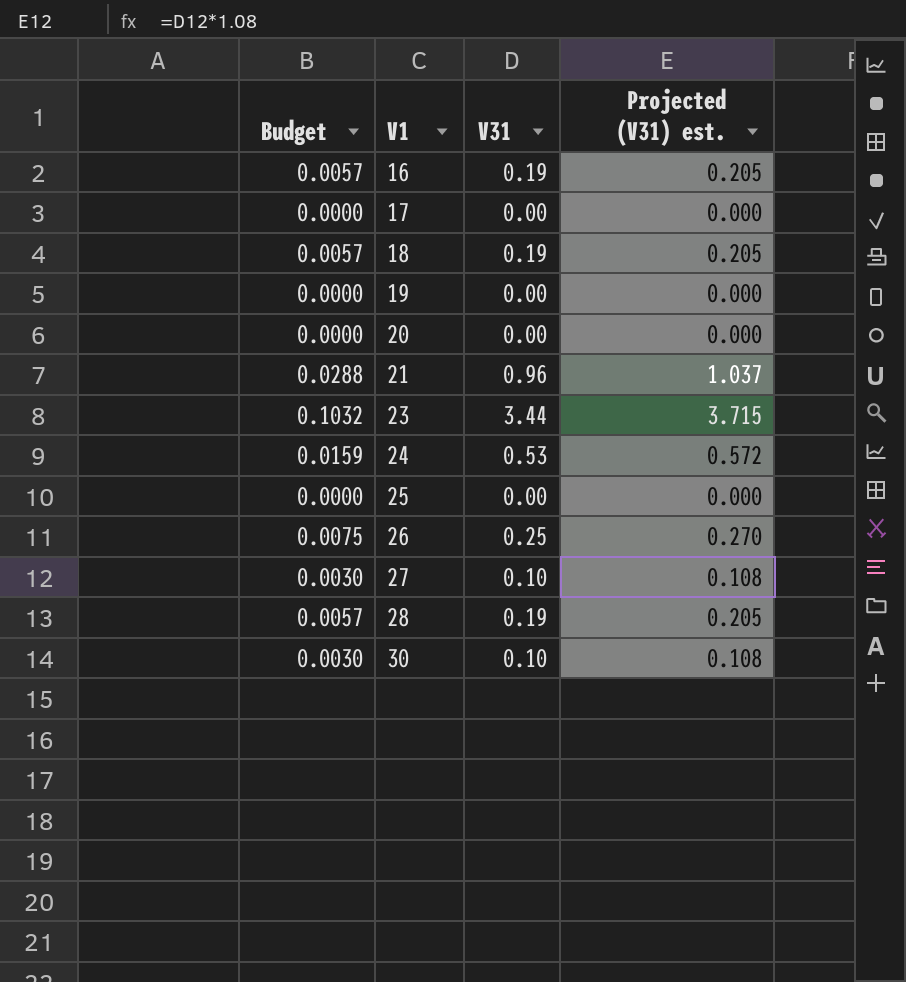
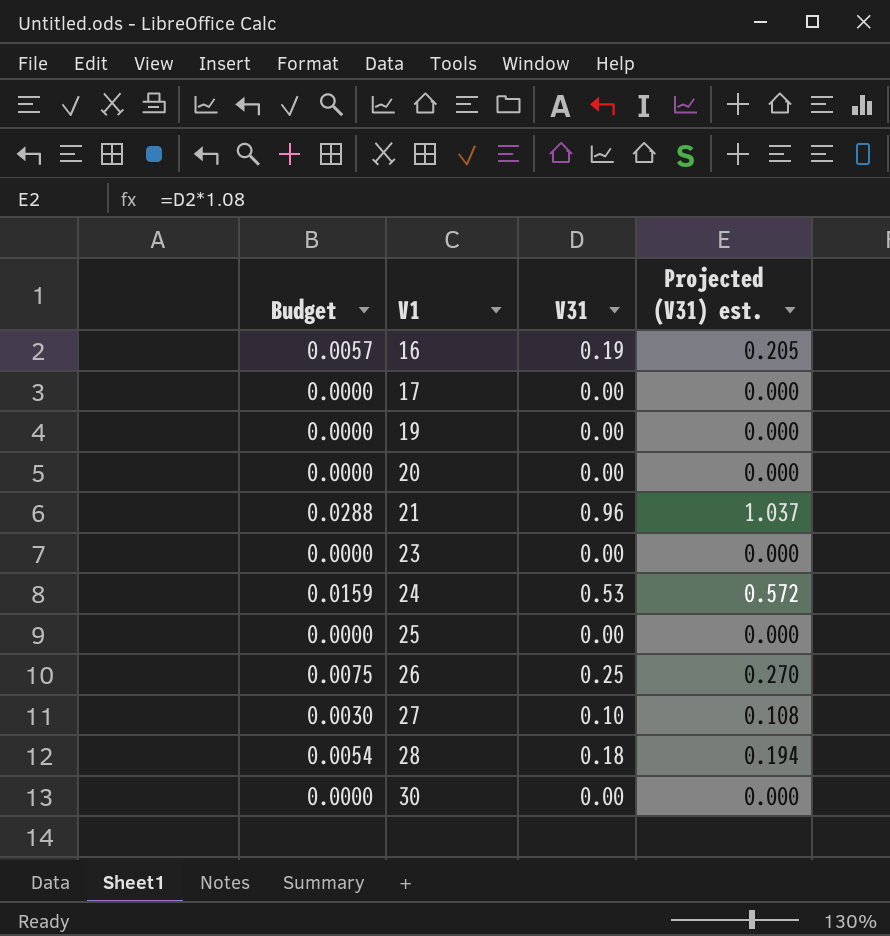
row 18: 0.0057 | 0.19 | 0.205 -> none
23 | Budget: 0.1032 -> 0.0000
23 | V31: 3.44 -> 0.00
23 | Projected (V31) est.: 3.715 -> 0.000
28 | Budget: 0.0057 -> 0.0054
28 | V31: 0.19 -> 0.18
28 | Projected (V31) est.: 0.205 -> 0.194
30 | Budget: 0.0030 -> 0.0000
30 | V31: 0.10 -> 0.00
30 | Projected (V31) est.: 0.108 -> 0.000

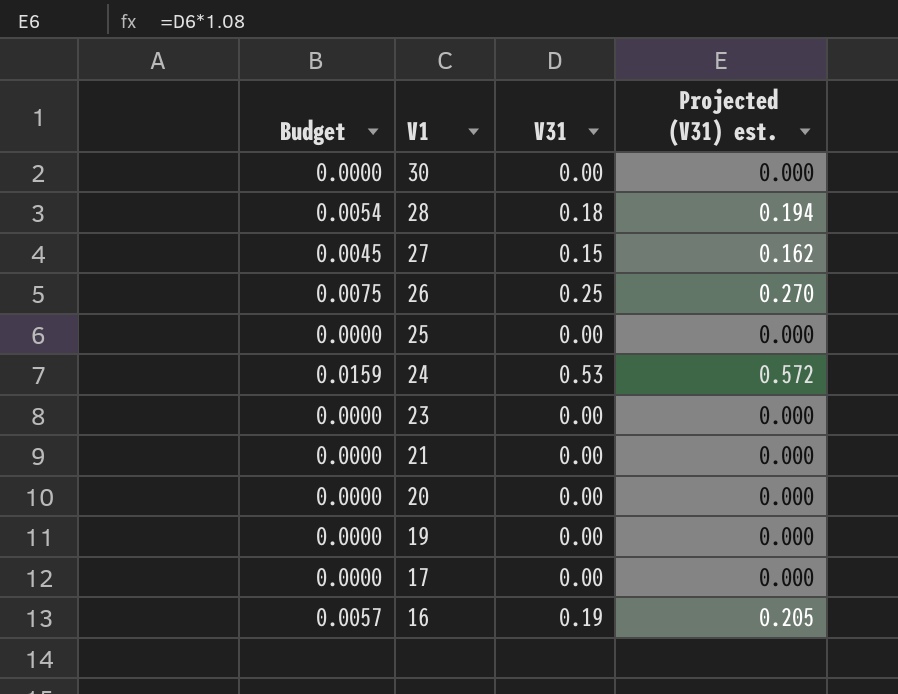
row order: V1 ascending -> V1 descending
27 | Budget: 0.0030 -> 0.0045
27 | V31: 0.10 -> 0.15
27 | Projected (V31) est.: 0.108 -> 0.162
21 | Budget: 0.0288 -> 0.0000
21 | V31: 0.96 -> 0.00
21 | Projected (V31) est.: 1.037 -> 0.000

